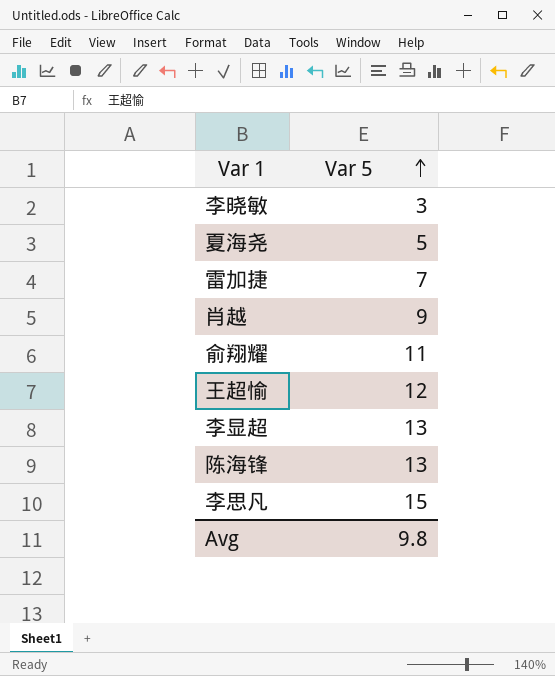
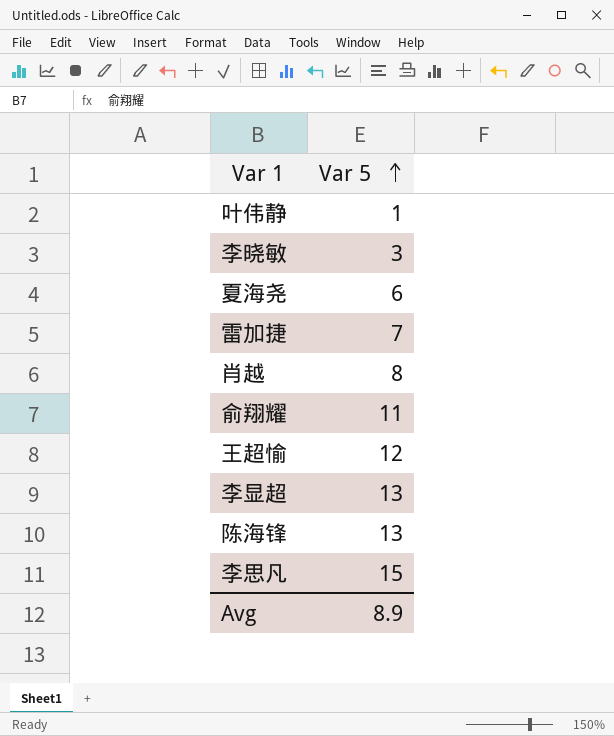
row 叶伟静: none -> 1
夏海尧 | Var 5: 5 -> 6
肖越 | Var 5: 9 -> 8
Avg | Var 5: 9.8 -> 8.9

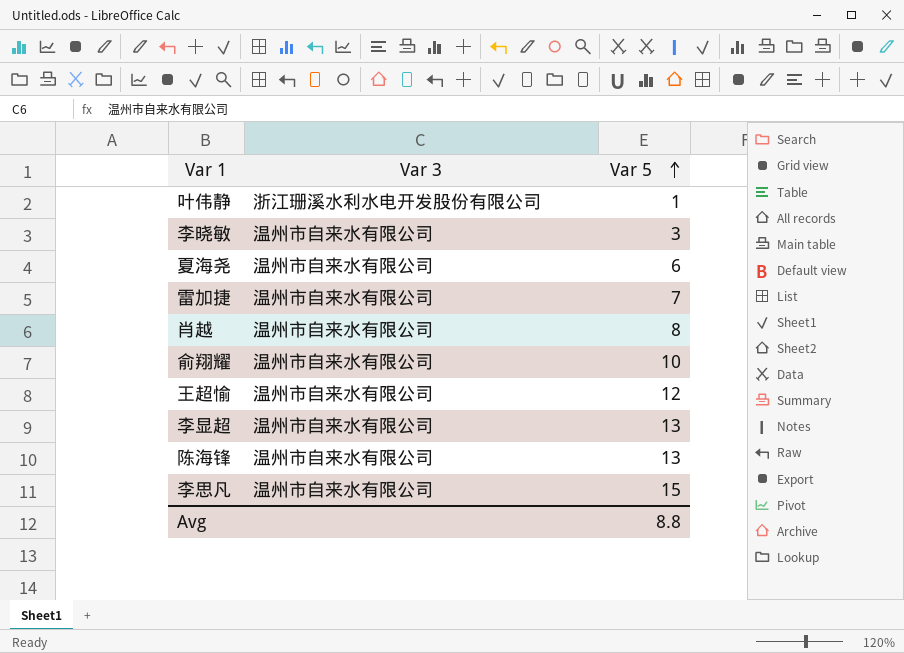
column Var 3 | position: none -> 2
俞翔耀 | Var 5: 11 -> 10
Avg | Var 5: 8.9 -> 8.8

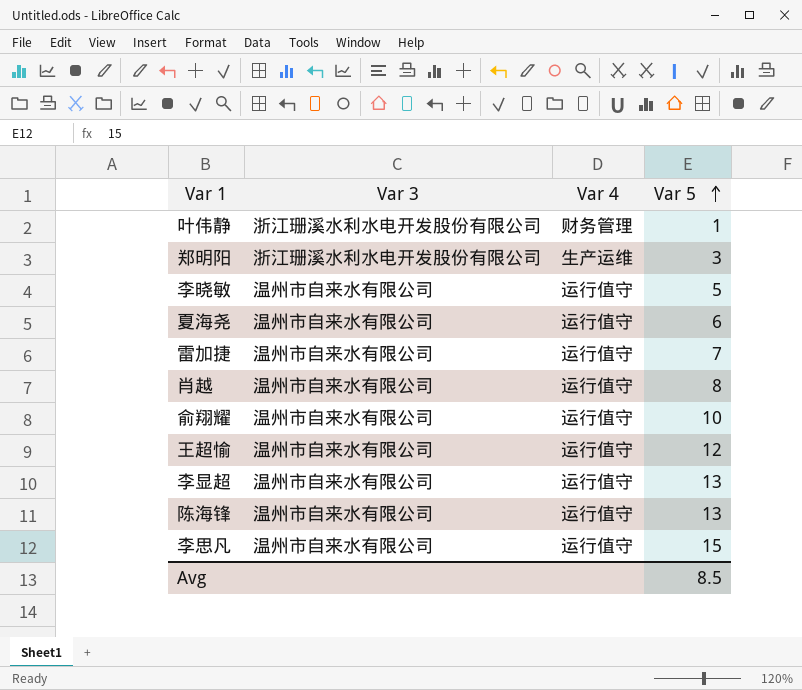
column Var 4 | position: none -> 3
row 郑明阳: none -> 浙江珊溪水利水电开发股份有限公司 | 生产运维 | 3
李晓敏 | Var 5: 3 -> 5
Avg | Var 5: 8.8 -> 8.5

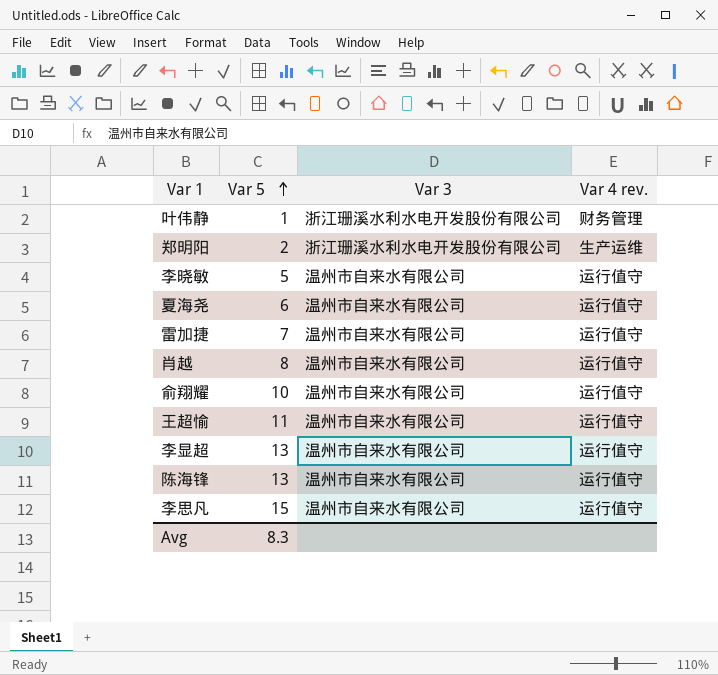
column Var 5 | position: 4 -> 2
column name: Var 4 -> Var 4 rev.
郑明阳 | Var 5: 3 -> 2
王超愉 | Var 5: 12 -> 11
Avg | Var 5: 8.5 -> 8.3

